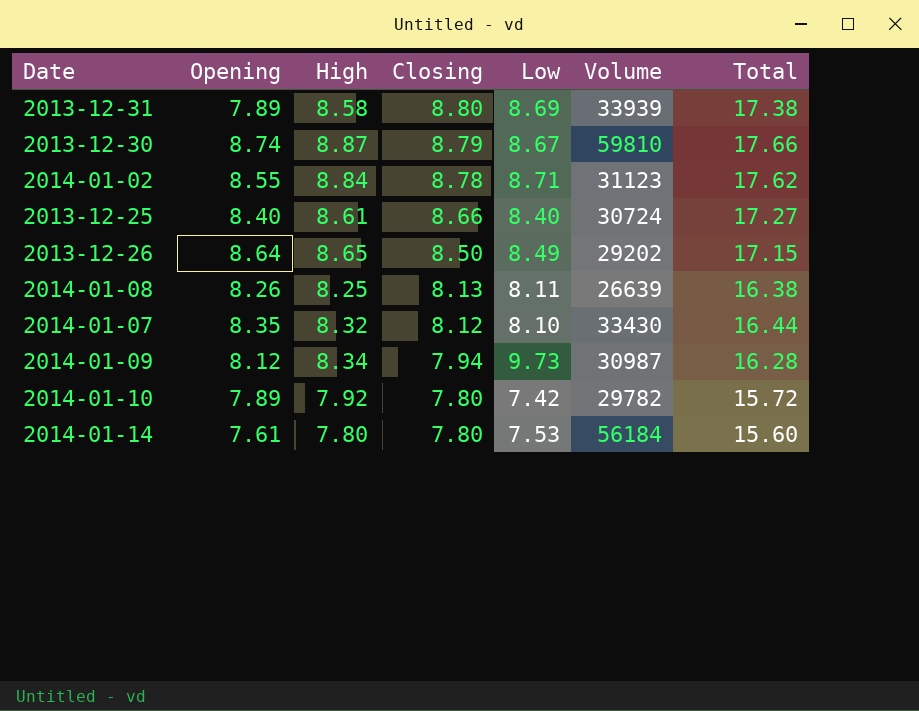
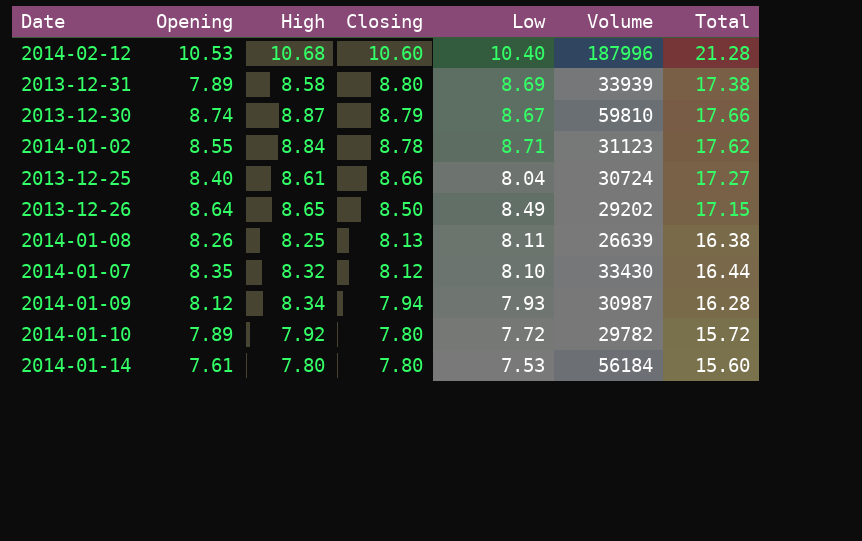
row 2014-02-12: none -> 10.53 | 10.68 | 10.60 | 10.40 | 187996 | 21.28
2013-12-25 | Low: 8.40 -> 8.04
2014-01-09 | Low: 9.73 -> 7.93
2014-01-10 | Low: 7.42 -> 7.72

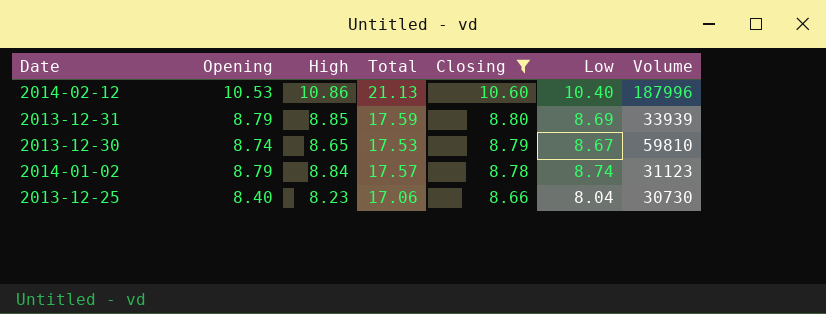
filter: none -> Closing >= 8.66
column Total | formula: [High] + [Closing] -> [Opening] + [Closing]
column Total | position: 7 -> 4
2014-02-12 | High: 10.68 -> 10.86
2013-12-31 | Opening: 7.89 -> 8.79
2013-12-31 | High: 8.58 -> 8.85
2013-12-30 | High: 8.87 -> 8.65
2014-01-02 | Opening: 8.55 -> 8.79
2014-01-02 | Low: 8.71 -> 8.74
2013-12-25 | High: 8.61 -> 8.23
2013-12-25 | Volume: 30724 -> 30730

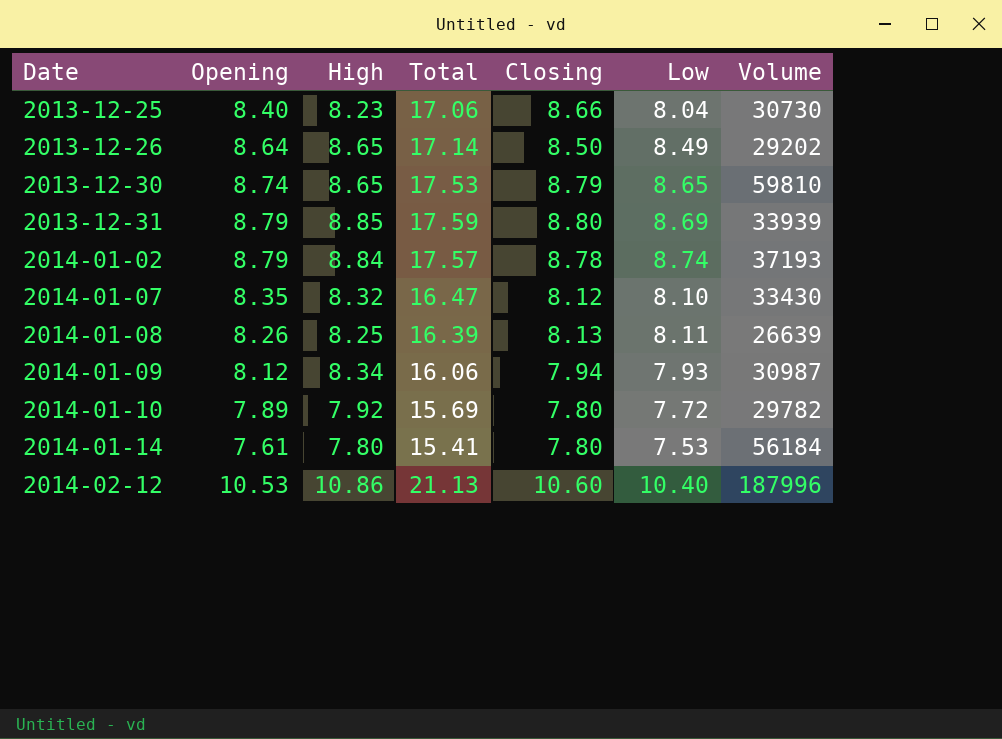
filter: Closing >= 8.66 -> none
row order: Closing descending -> Date ascending
2013-12-30 | Low: 8.67 -> 8.65
2014-01-02 | Volume: 31123 -> 37193

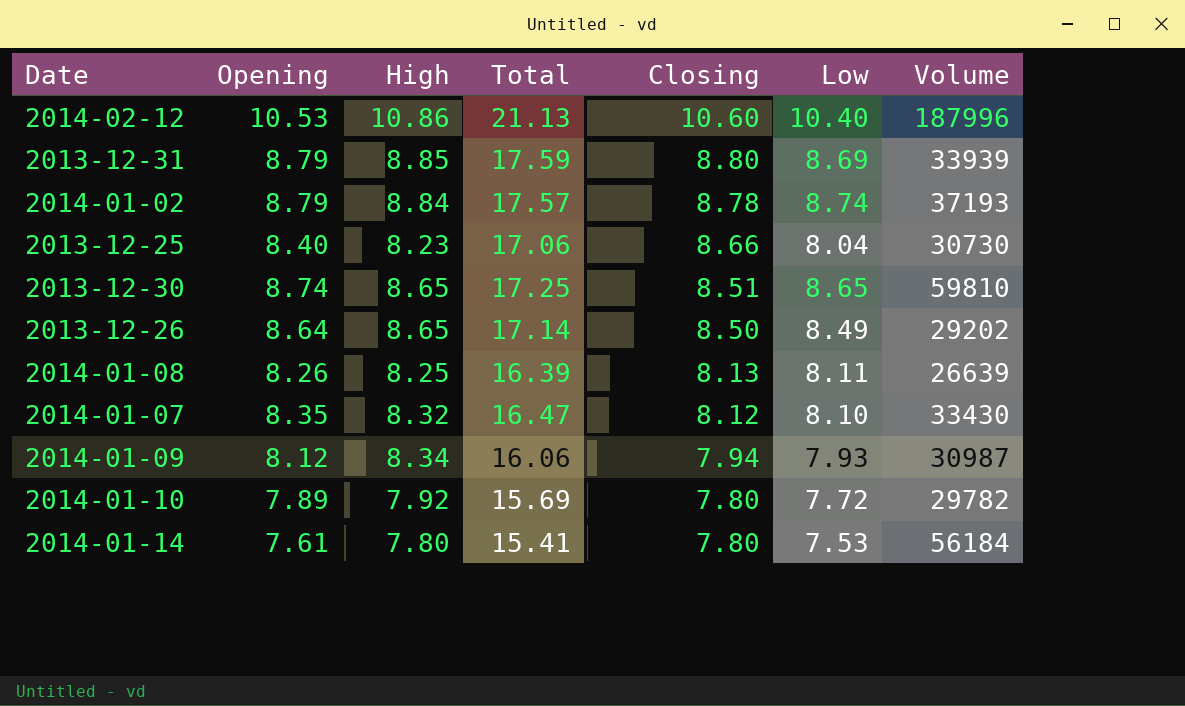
row order: Date ascending -> Closing descending
2013-12-30 | Total: 17.53 -> 17.25
2013-12-30 | Closing: 8.79 -> 8.51

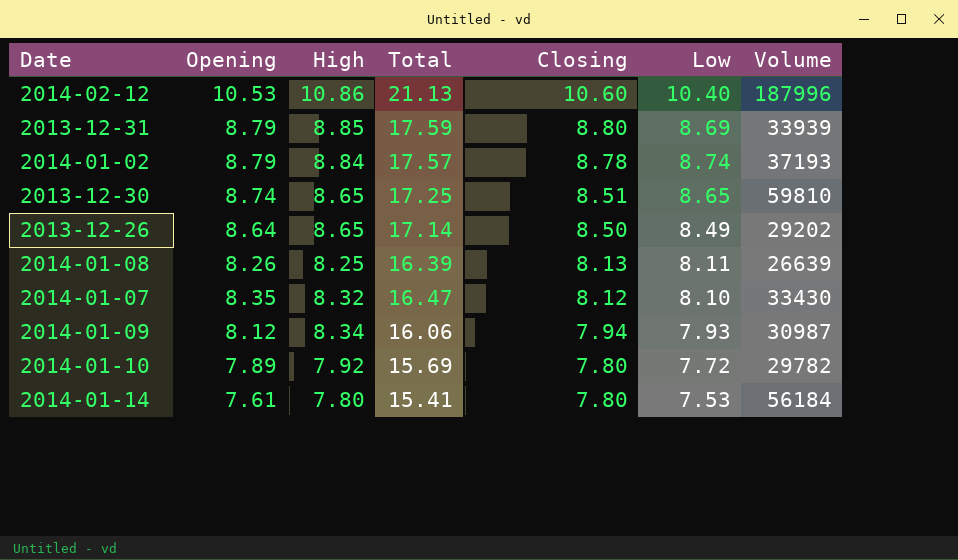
row 2013-12-25: 8.40 | 8.23 | 17.06 | 8.66 | 8.04 | 30730 -> none

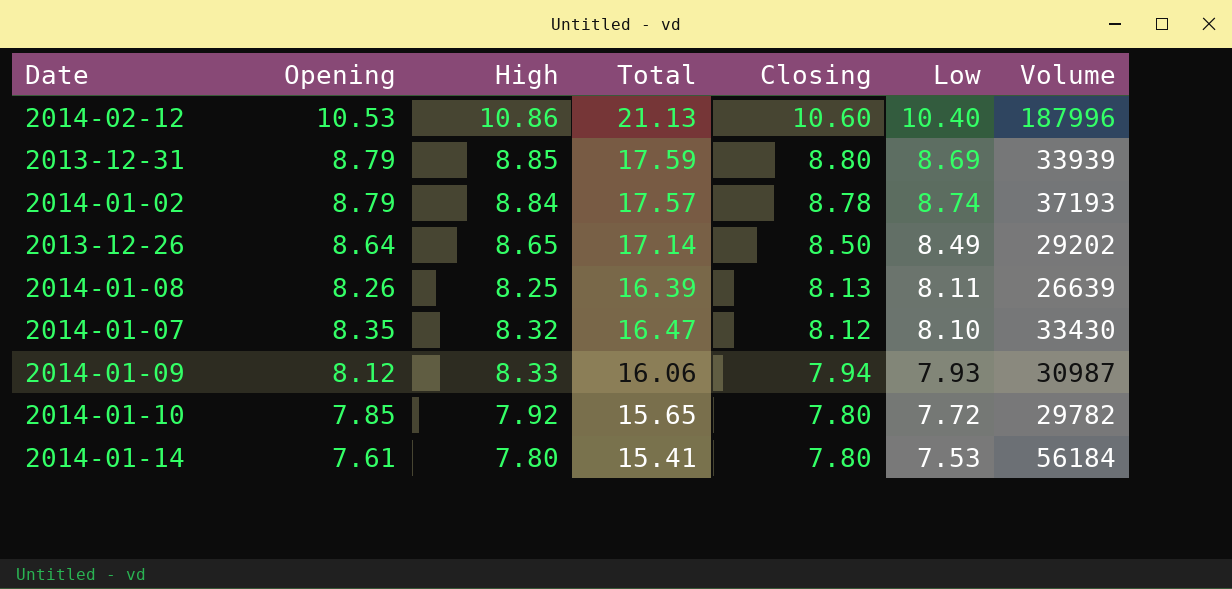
row 2013-12-30: 8.74 | 8.65 | 17.25 | 8.51 | 8.65 | 59810 -> none
2014-01-09 | High: 8.34 -> 8.33
2014-01-10 | Opening: 7.89 -> 7.85
2014-01-10 | Total: 15.69 -> 15.65

